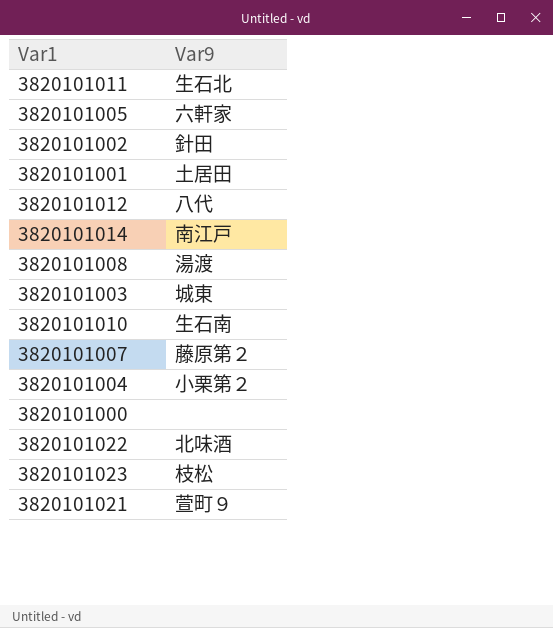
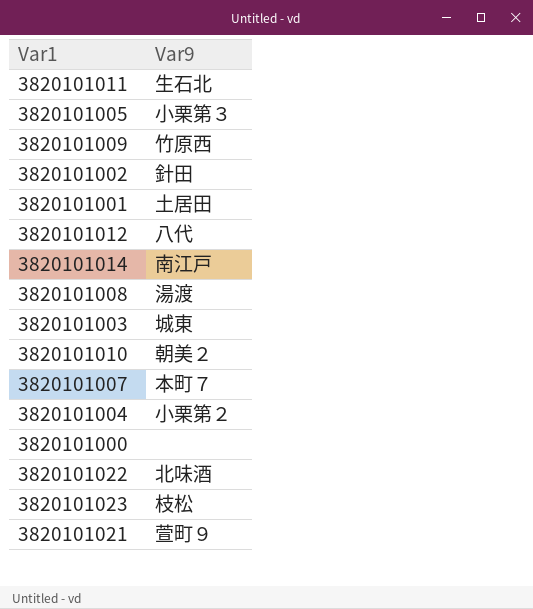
3820101005 | Var9: 六軒家 -> 小栗第３
row 3820101009: none -> 竹原西
3820101010 | Var9: 生石南 -> 朝美２
3820101007 | Var9: 藤原第２ -> 本町７

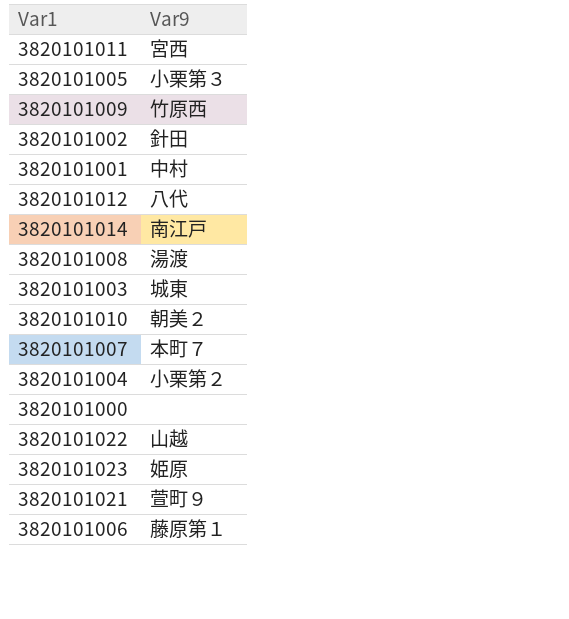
3820101011 | Var9: 生石北 -> 宮西
3820101001 | Var9: 土居田 -> 中村
3820101022 | Var9: 北味酒 -> 山越
3820101023 | Var9: 枝松 -> 姫原
row 3820101006: none -> 藤原第１

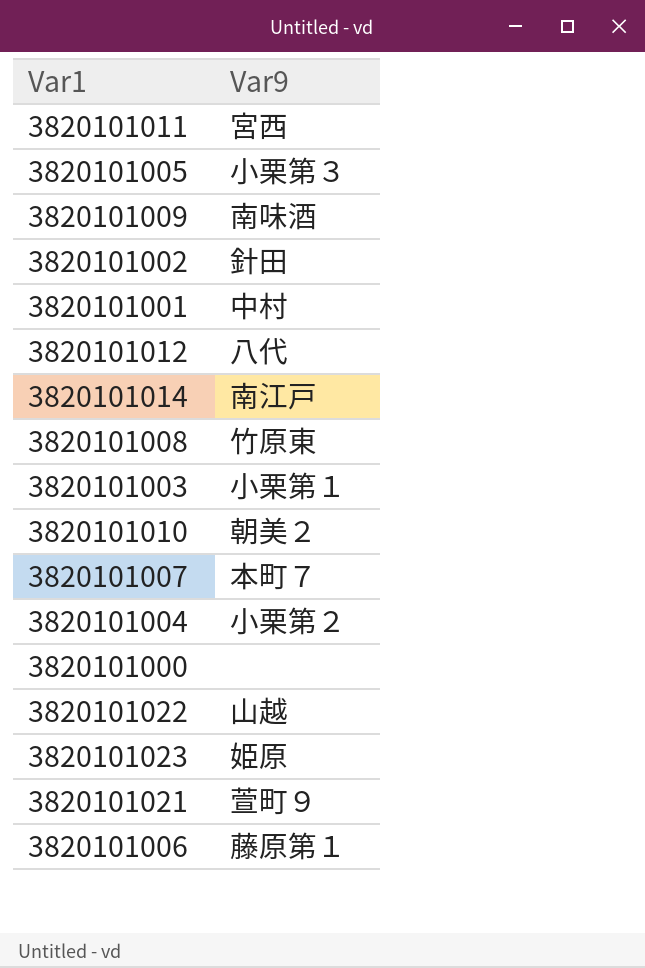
3820101009 | Var9: 竹原西 -> 南味酒
3820101008 | Var9: 湯渡 -> 竹原東
3820101003 | Var9: 城東 -> 小栗第１

